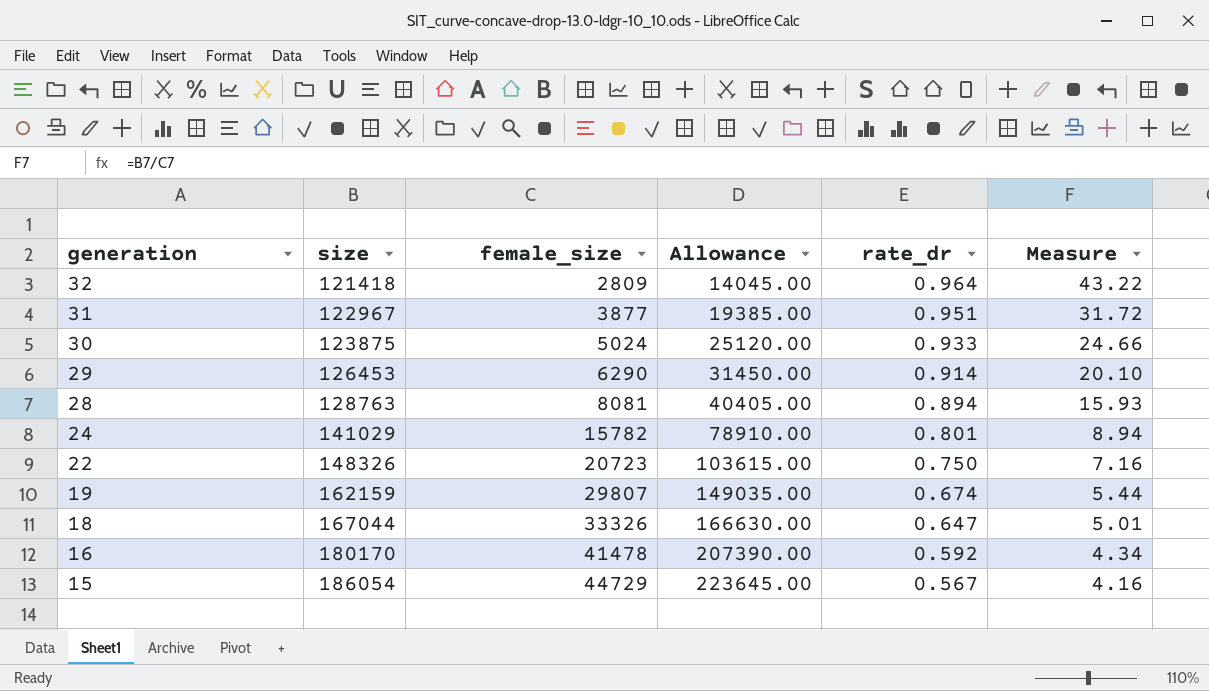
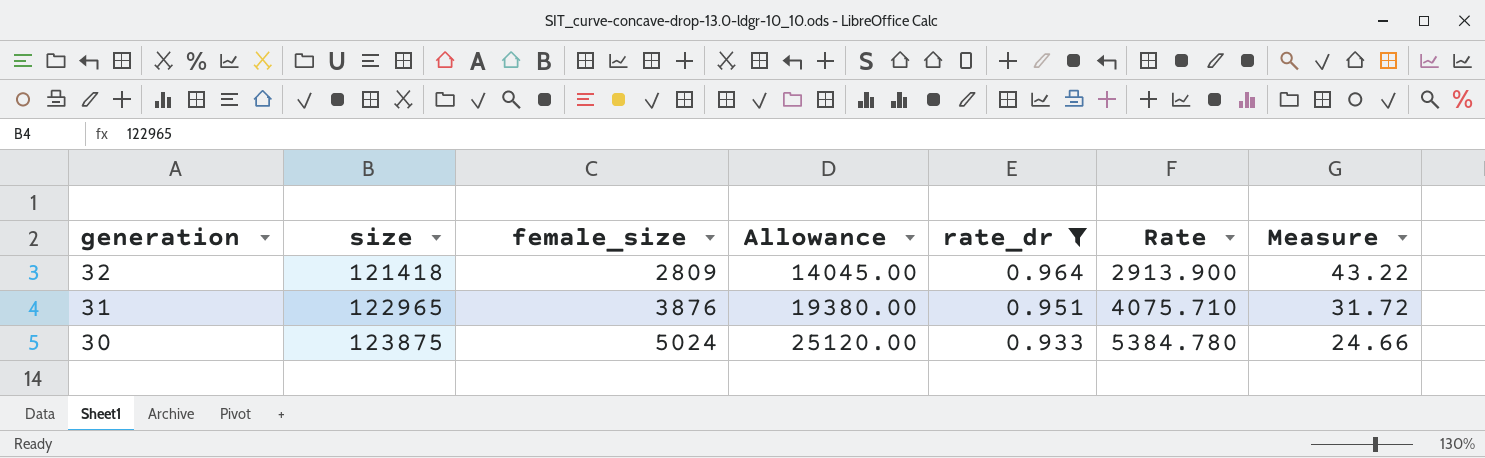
filter: none -> rate_dr >= 0.933
column Rate | formula: none -> [female_size] / [rate_dr]
31 | size: 122967 -> 122965
31 | female_size: 3877 -> 3876
31 | Allowance: 19385.00 -> 19380.00

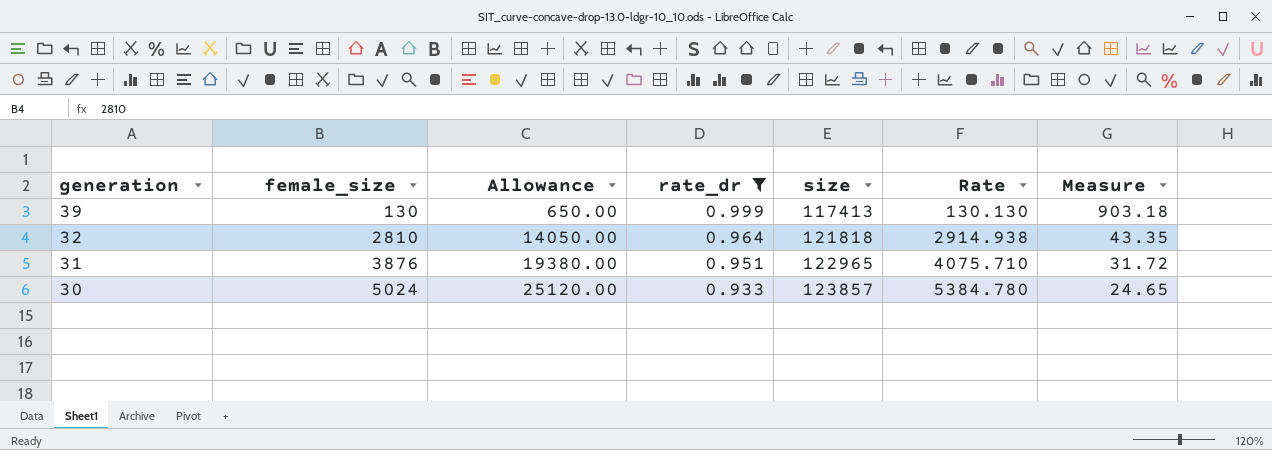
column size | position: 2 -> 5
row 39: none -> 130 | 650.00 | 0.999 | 117413 | 130.130 | 903.18
32 | female_size: 2809 -> 2810
32 | Allowance: 14045.00 -> 14050.00
32 | size: 121418 -> 121818
32 | Rate: 2913.900 -> 2914.938
32 | Measure: 43.22 -> 43.35
30 | size: 123875 -> 123857
30 | Measure: 24.66 -> 24.65

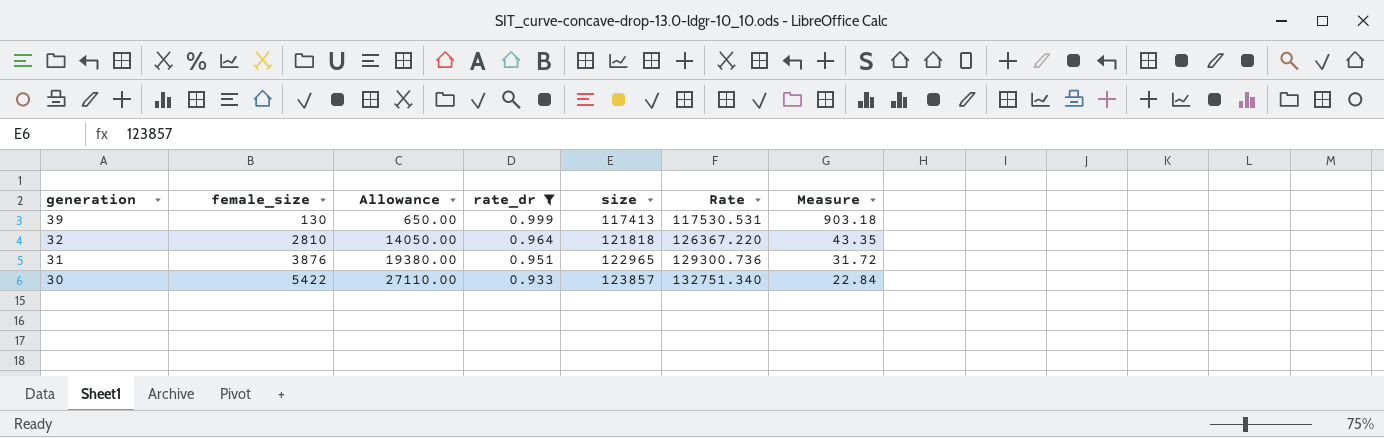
column Rate | formula: [female_size] / [rate_dr] -> [size] / [rate_dr]
30 | female_size: 5024 -> 5422
30 | Allowance: 25120.00 -> 27110.00
30 | Measure: 24.65 -> 22.84

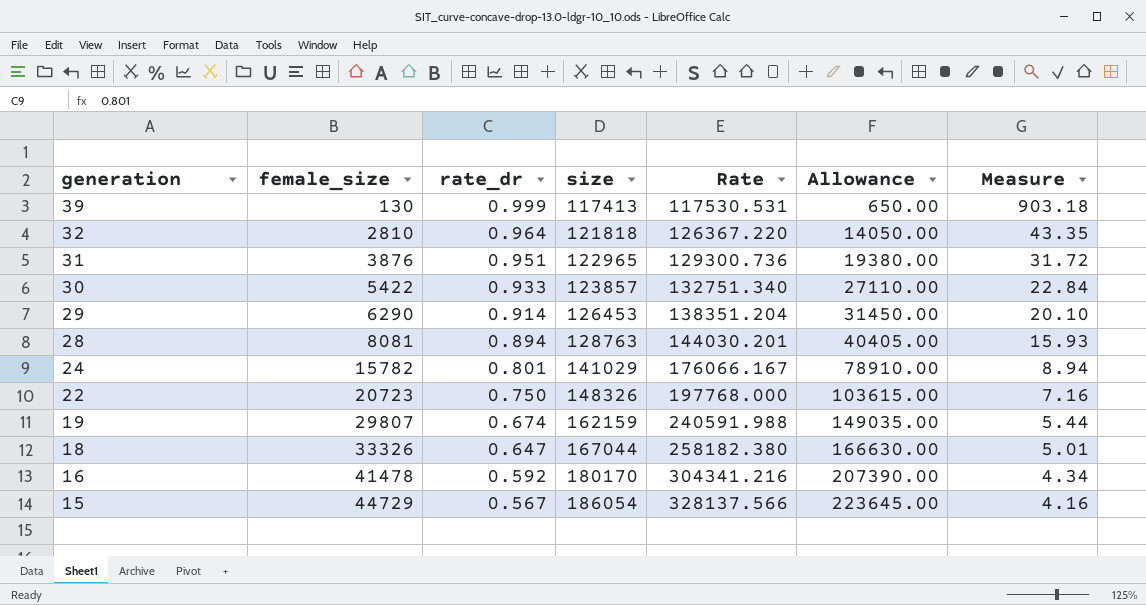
filter: rate_dr >= 0.933 -> none
column Allowance | position: 3 -> 6

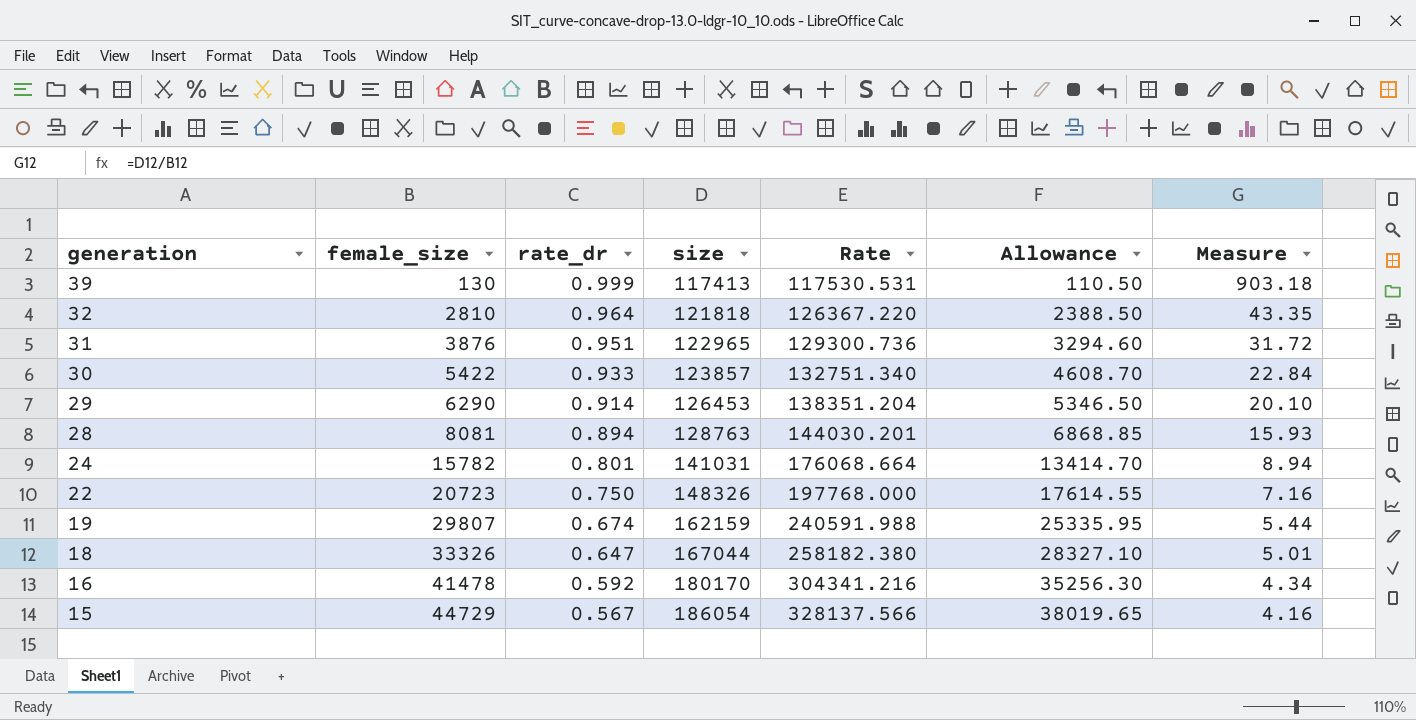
column Allowance | formula: [female_size] * 5 -> [female_size] * 0.85
24 | size: 141029 -> 141031
24 | Rate: 176066.167 -> 176068.664

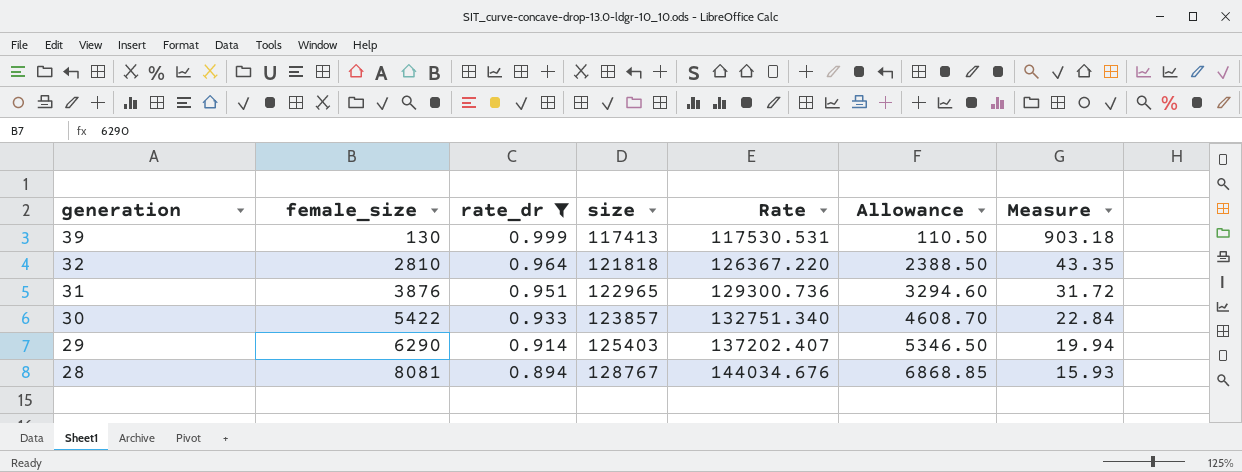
filter: none -> rate_dr >= 0.894
29 | size: 126453 -> 125403
29 | Rate: 138351.204 -> 137202.407
29 | Measure: 20.10 -> 19.94
28 | size: 128763 -> 128767
28 | Rate: 144030.201 -> 144034.676

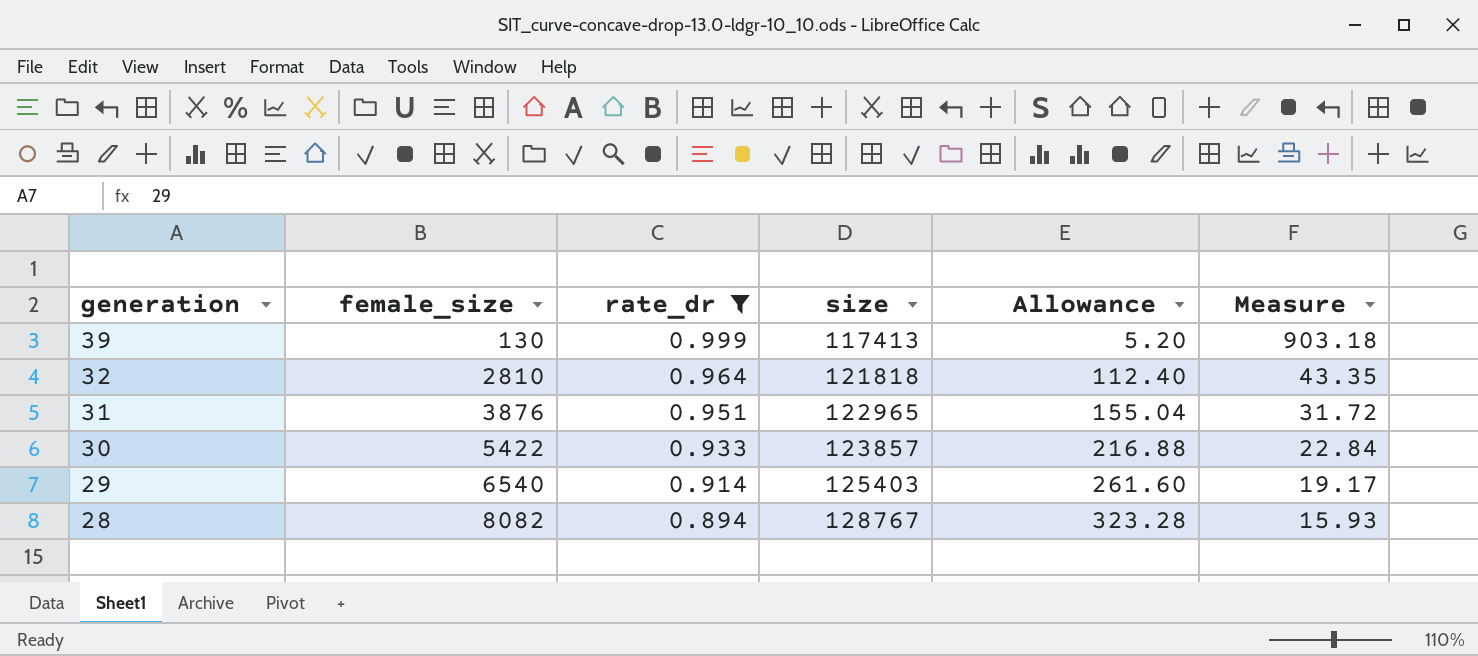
column Rate | formula: [size] / [rate_dr] -> none
column Allowance | formula: [female_size] * 0.85 -> [female_size] * 0.04
29 | female_size: 6290 -> 6540
29 | Measure: 19.94 -> 19.17
28 | female_size: 8081 -> 8082

